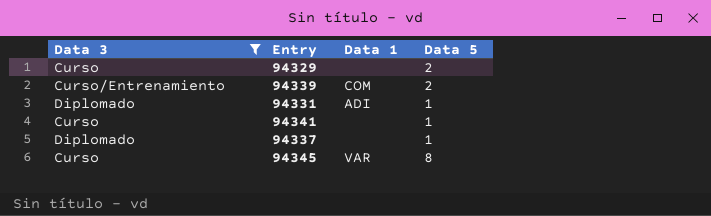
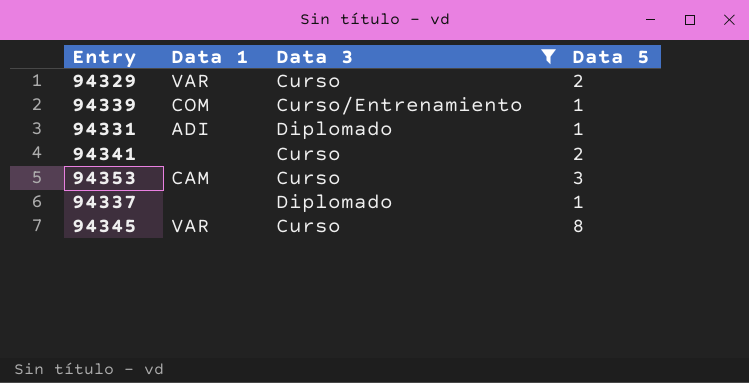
column Data 3 | position: 1 -> 3
94329 | Data 1: none -> VAR
94339 | Data 5: 2 -> 1
94341 | Data 5: 1 -> 2
row 94353: none -> CAM | Curso | 3

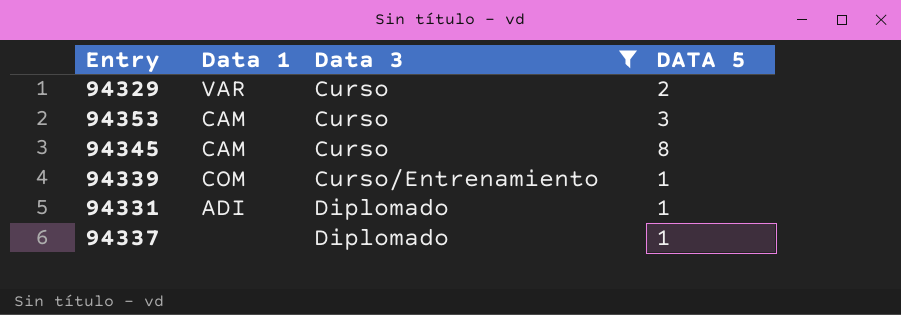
row order: none -> Data 3 ascending
column name: Data 5 -> DATA 5
row 94341: none | Curso | 2 -> none
94345 | Data 1: VAR -> CAM

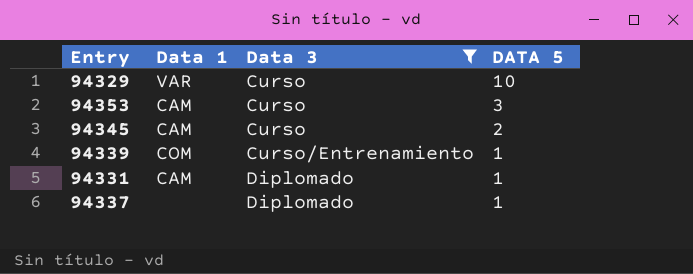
94329 | DATA 5: 2 -> 10
94345 | DATA 5: 8 -> 2
94331 | Data 1: ADI -> CAM

